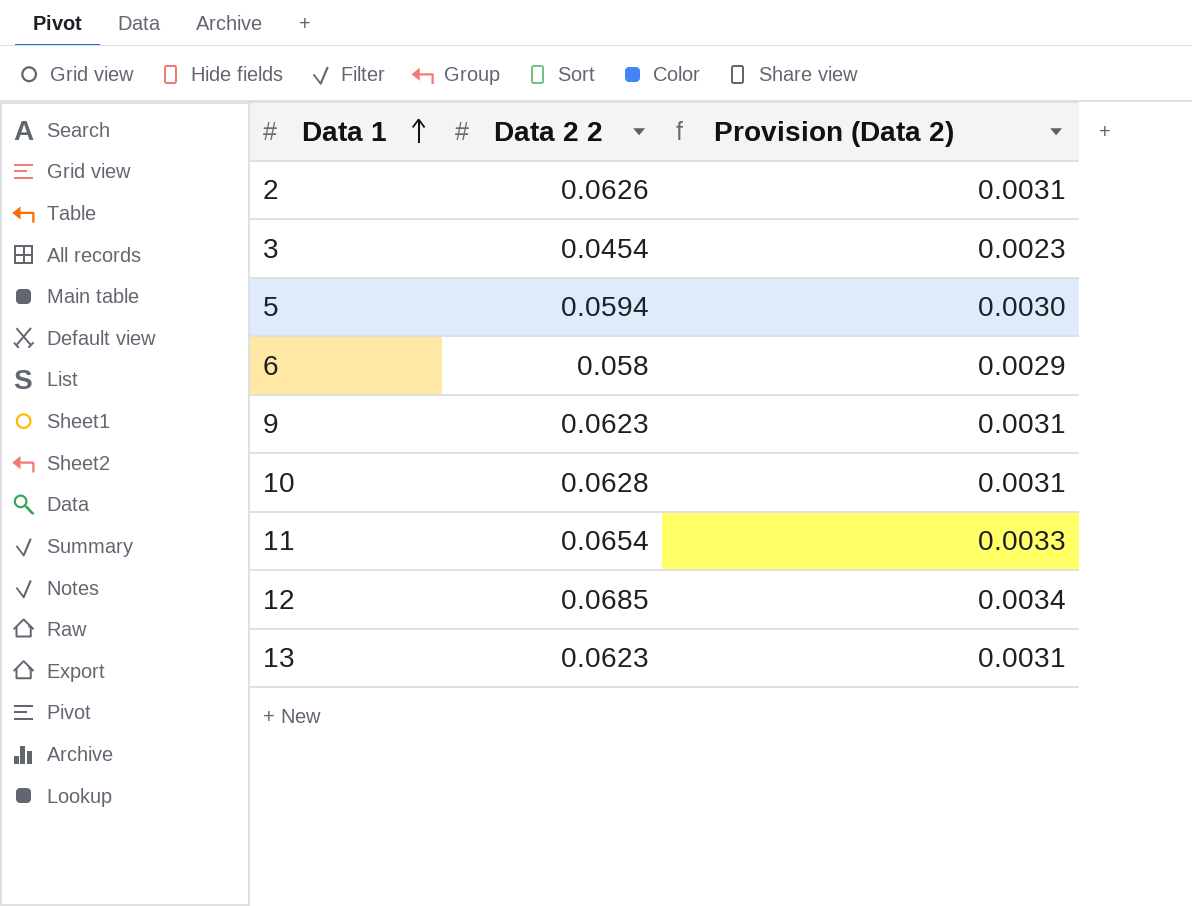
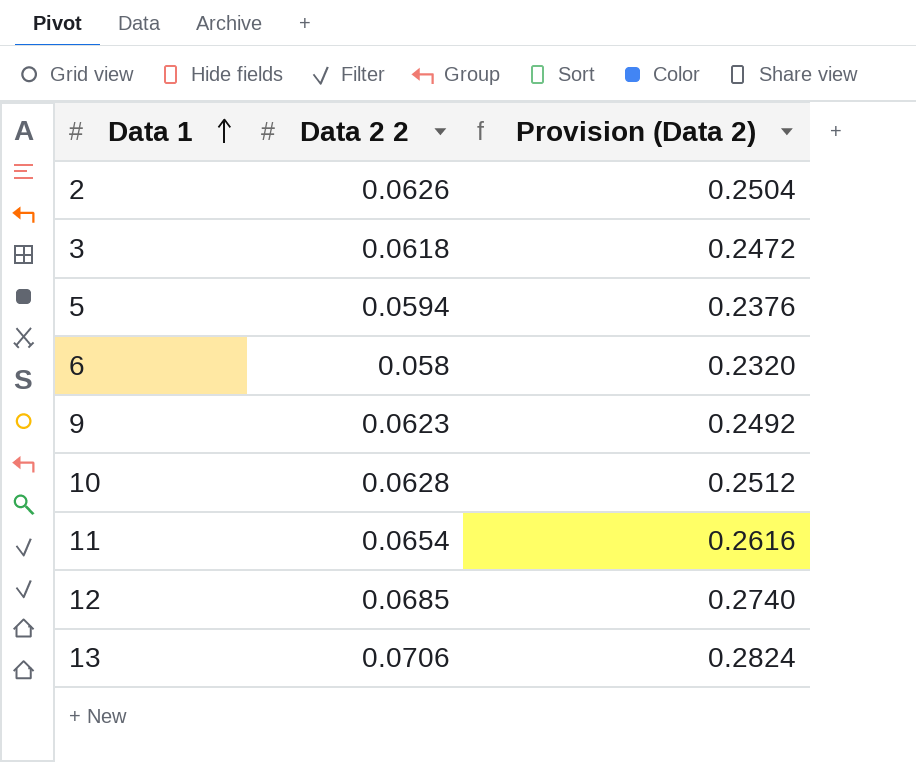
column Provision (Data 2) | formula: [Data 2 2] * 0.05 -> [Data 2 2] * 4
3 | Data 2 2: 0.0454 -> 0.0618
13 | Data 2 2: 0.0623 -> 0.0706

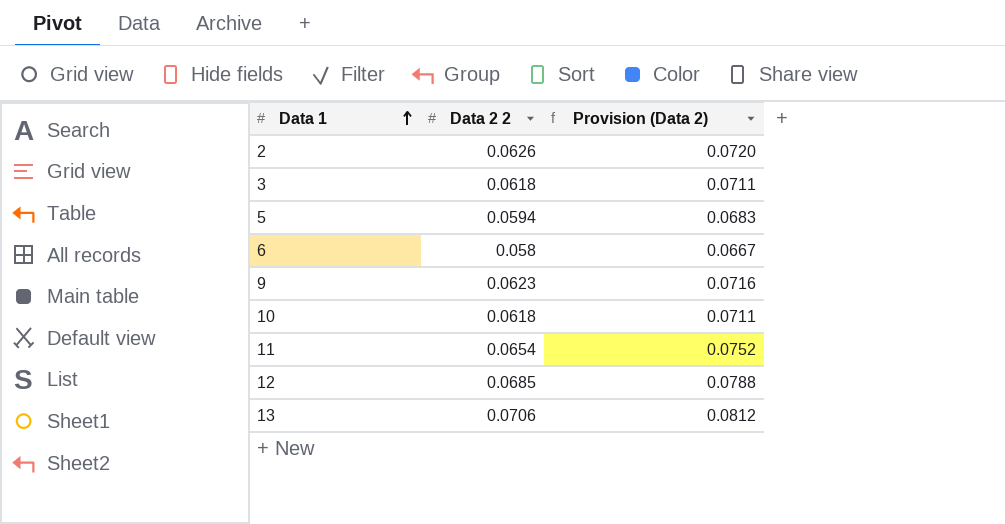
column Provision (Data 2) | formula: [Data 2 2] * 4 -> [Data 2 2] * 1.15
10 | Data 2 2: 0.0628 -> 0.0618

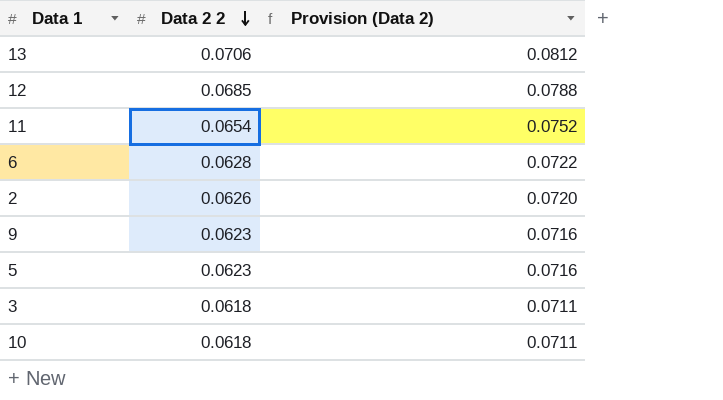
row order: Data 1 ascending -> Data 2 2 descending
6 | Data 2 2: 0.058 -> 0.0628
6 | Provision (Data 2): 0.0667 -> 0.0722
5 | Data 2 2: 0.0594 -> 0.0623
5 | Provision (Data 2): 0.0683 -> 0.0716

